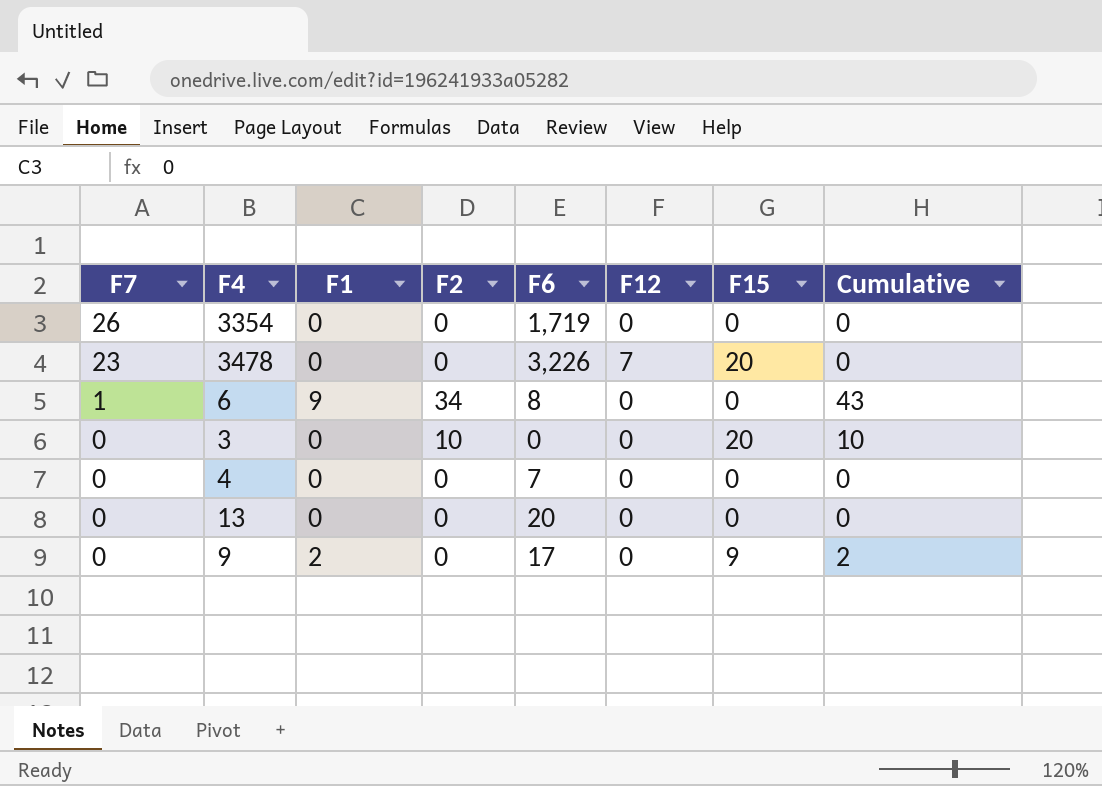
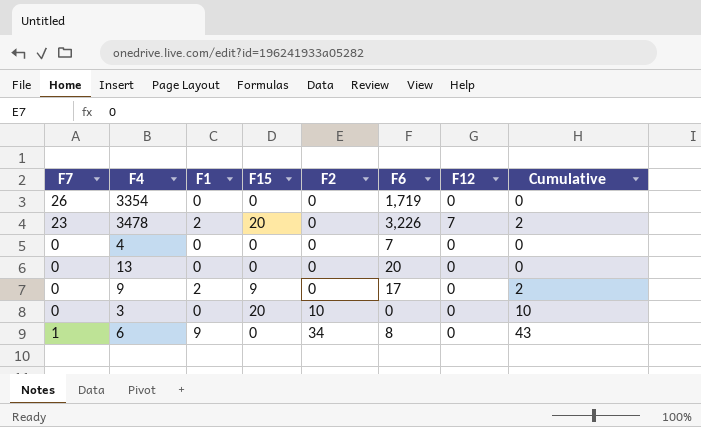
row order: F7 descending -> F2 ascending
column F15 | position: 7 -> 4
3478 | F1: 0 -> 2
3478 | Cumulative: 0 -> 2

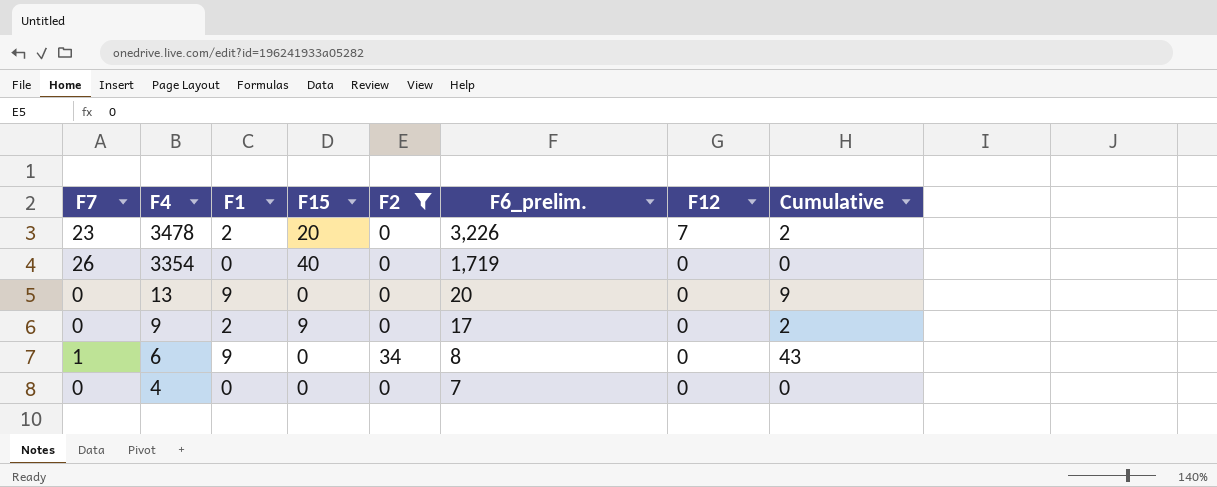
filter: none -> F2 != 10
row order: F2 ascending -> F4 descending
column name: F6 -> F6_prelim.
3354 | F15: 0 -> 40
13 | F1: 0 -> 9
13 | Cumulative: 0 -> 9

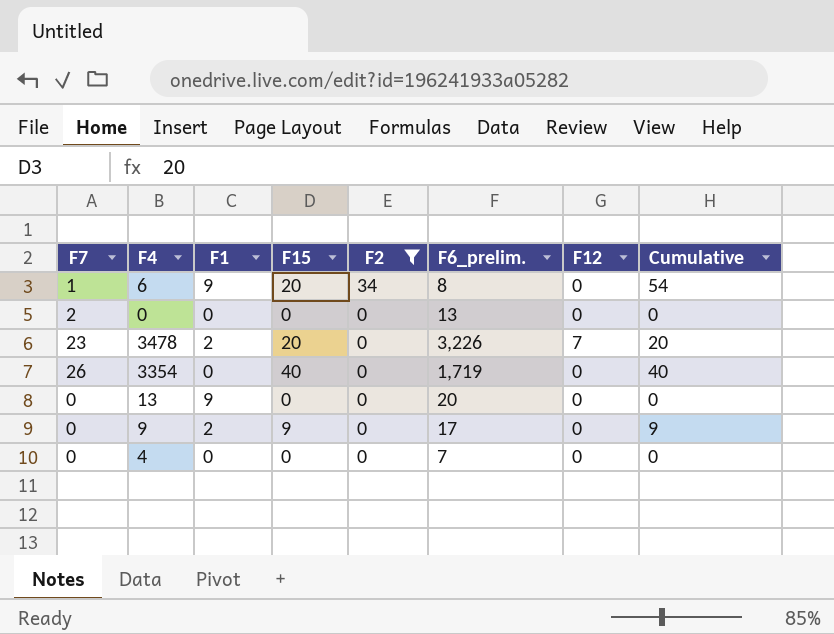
row order: F4 descending -> F2 descending
column Cumulative | formula: [F1] + [F2] -> [F15] + [F2]
6 | F15: 0 -> 20
row 0: none -> 2 | 0 | 0 | 0 | 13 | 0 | 0

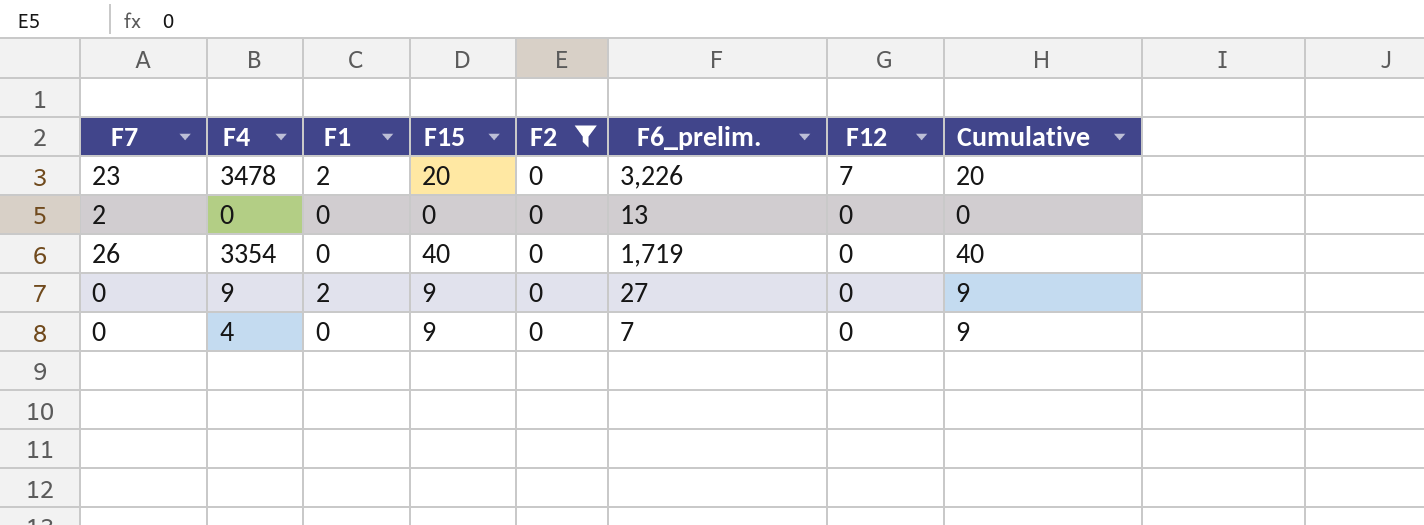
row order: F2 descending -> F12 descending
row 6: 1 | 9 | 20 | 34 | 8 | 0 | 54 -> none
row 13: 0 | 9 | 0 | 0 | 20 | 0 | 0 -> none
9 | F6_prelim.: 17 -> 27
4 | F15: 0 -> 9
4 | Cumulative: 0 -> 9

